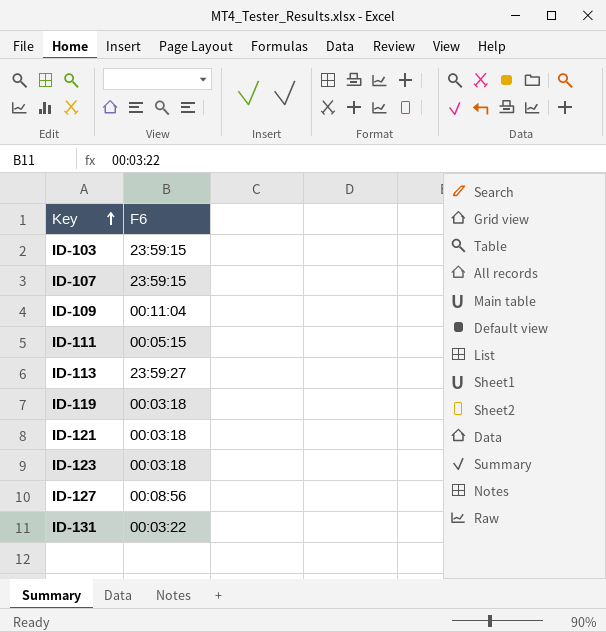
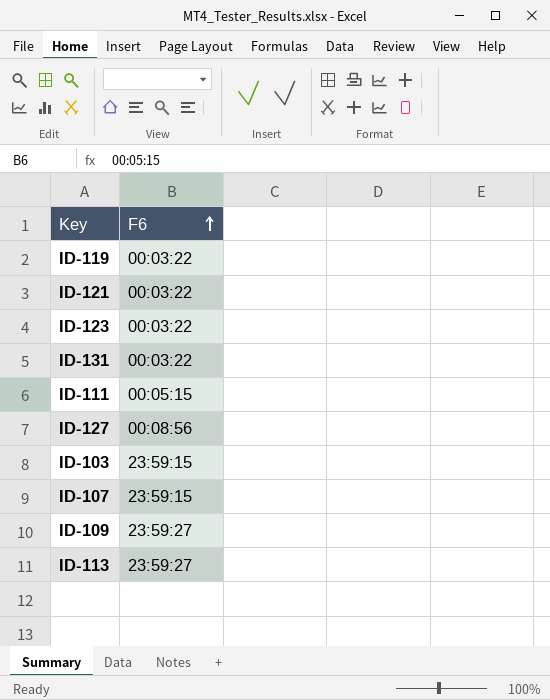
row order: Key ascending -> F6 ascending
ID-119 | F6: 00:03:18 -> 00:03:22
ID-121 | F6: 00:03:18 -> 00:03:22
ID-123 | F6: 00:03:18 -> 00:03:22
ID-109 | F6: 00:11:04 -> 23:59:27

